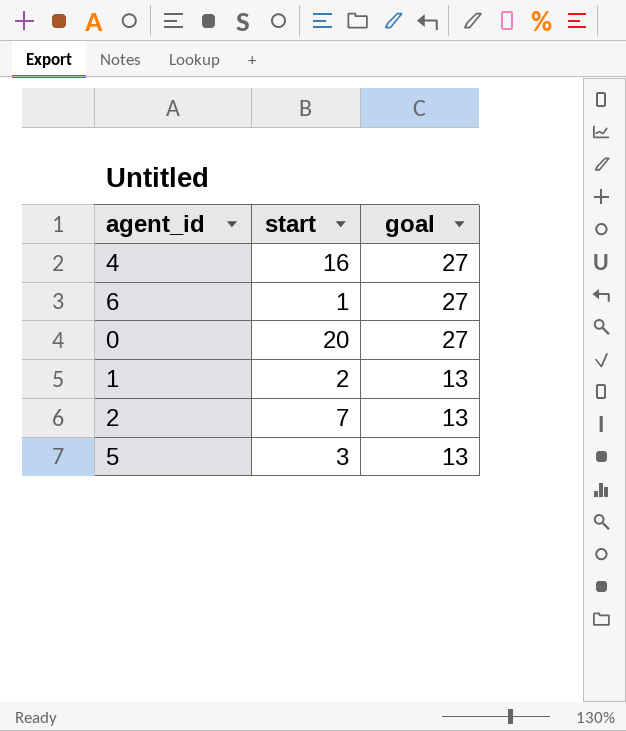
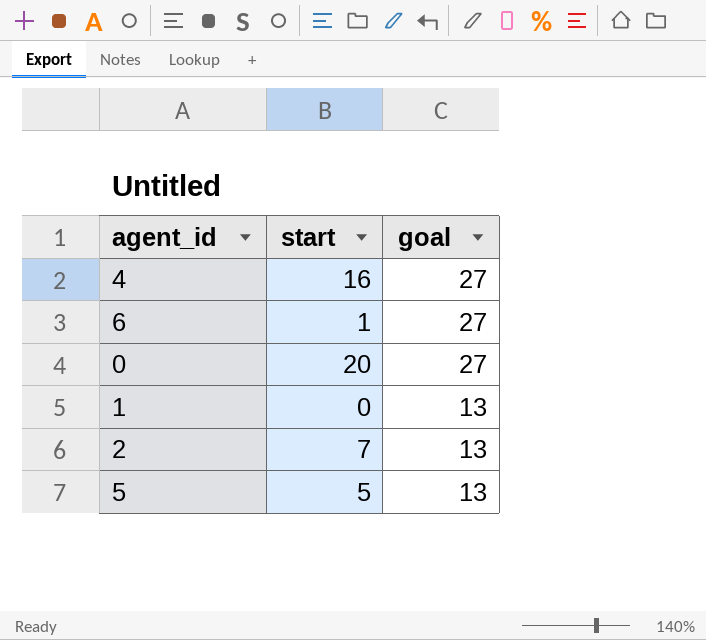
1 | start: 2 -> 0
5 | start: 3 -> 5

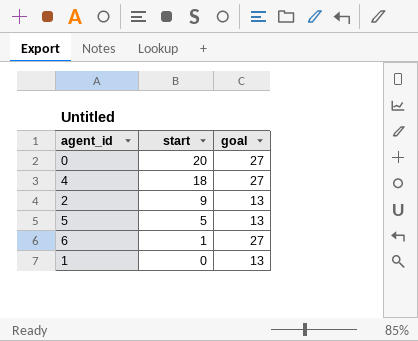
row order: goal descending -> start descending
4 | start: 16 -> 18
2 | start: 7 -> 9

